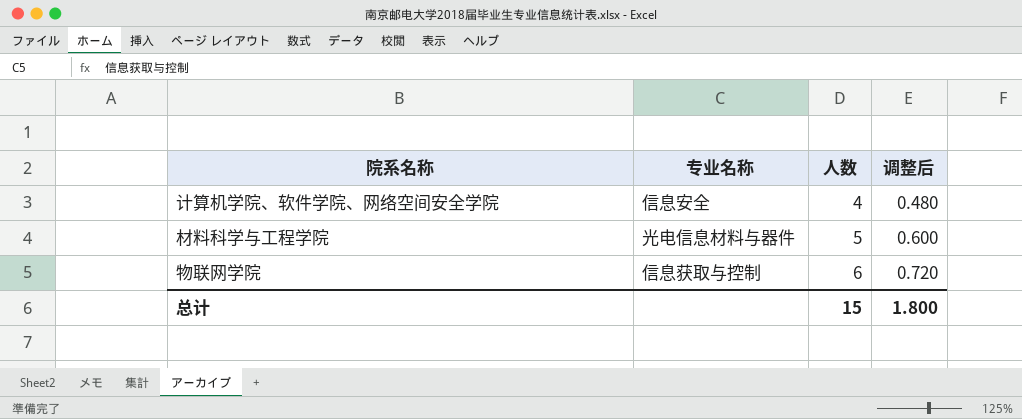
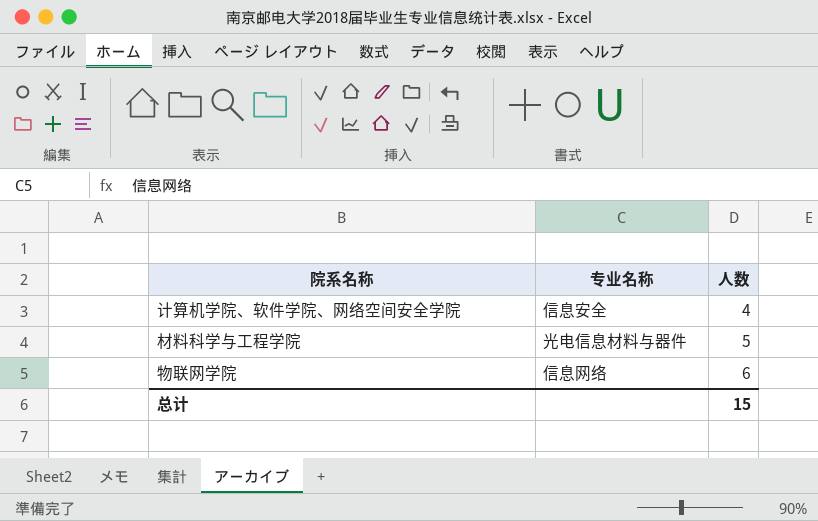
column 调整后 | formula: [人数] * 0.12 -> none
物联网学院 | 专业名称: 信息获取与控制 -> 信息网络

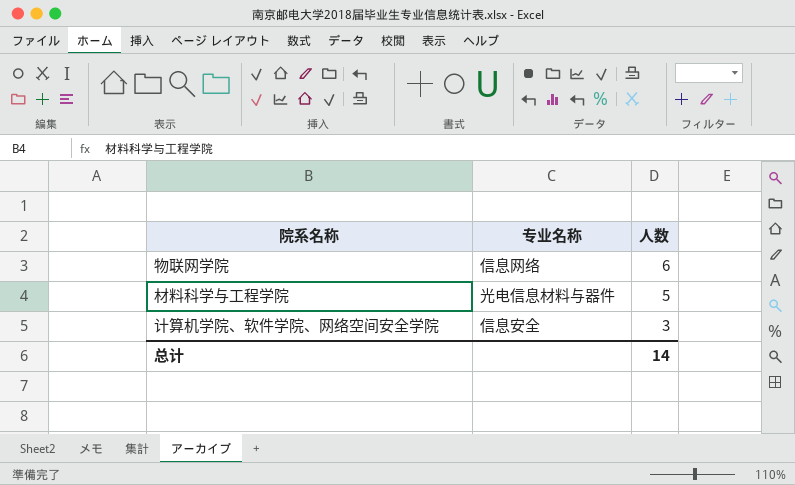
row order: 人数 ascending -> 人数 descending
计算机学院、软件学院、网络空间安全学院 | 人数: 4 -> 3
总计 | 人数: 15 -> 14

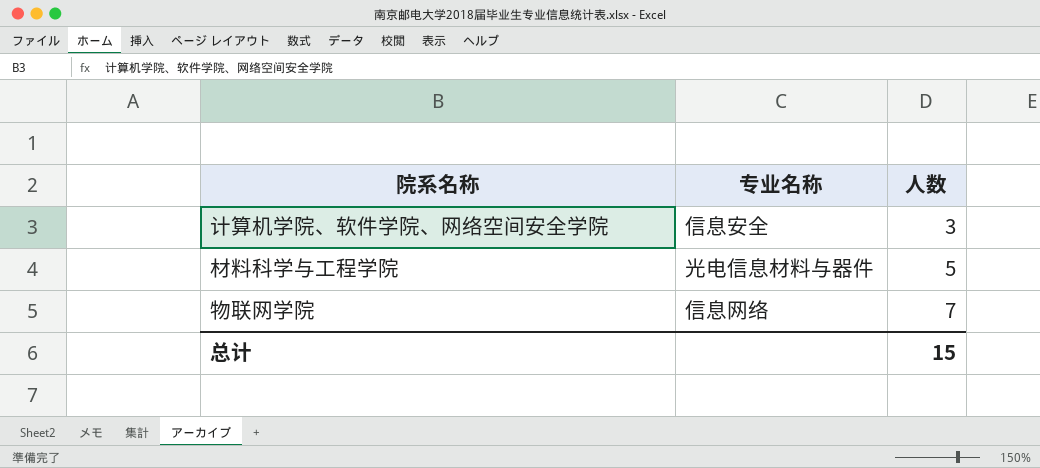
row order: 人数 descending -> 人数 ascending
物联网学院 | 人数: 6 -> 7
总计 | 人数: 14 -> 15

